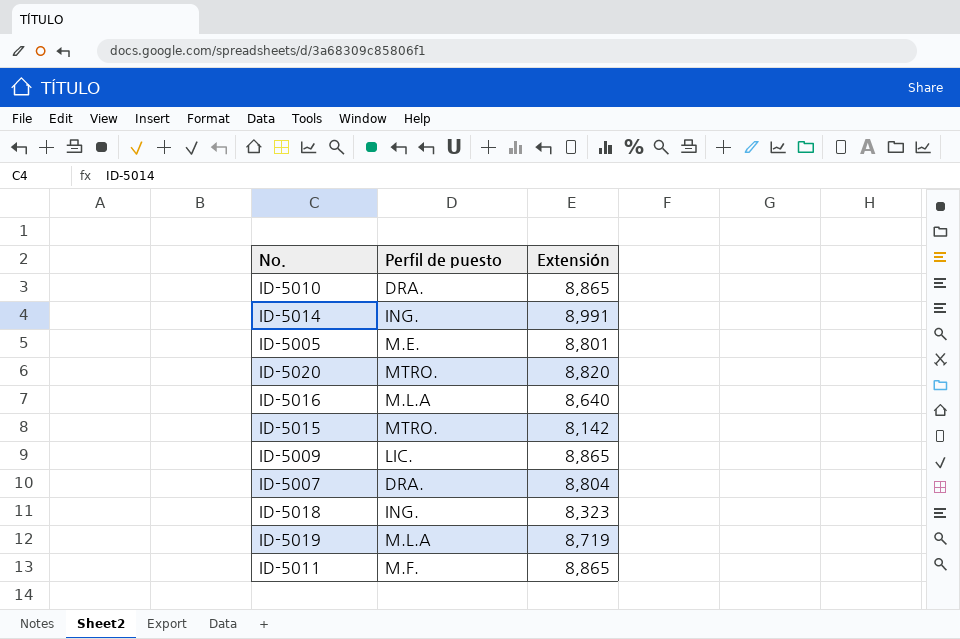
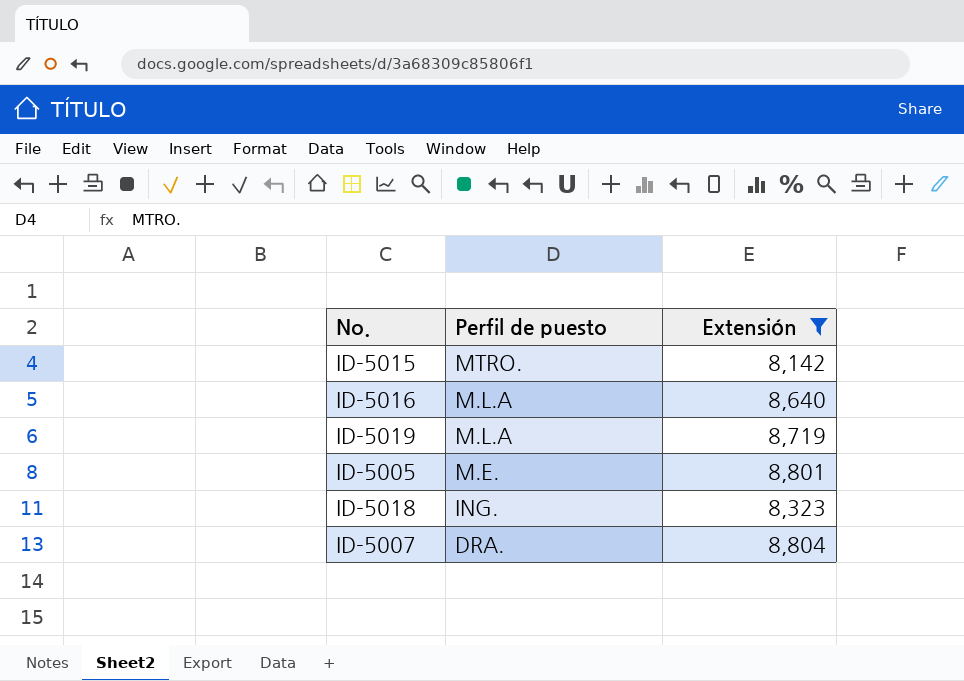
filter: none -> Extensión <= 8,804
row order: none -> Perfil de puesto descending

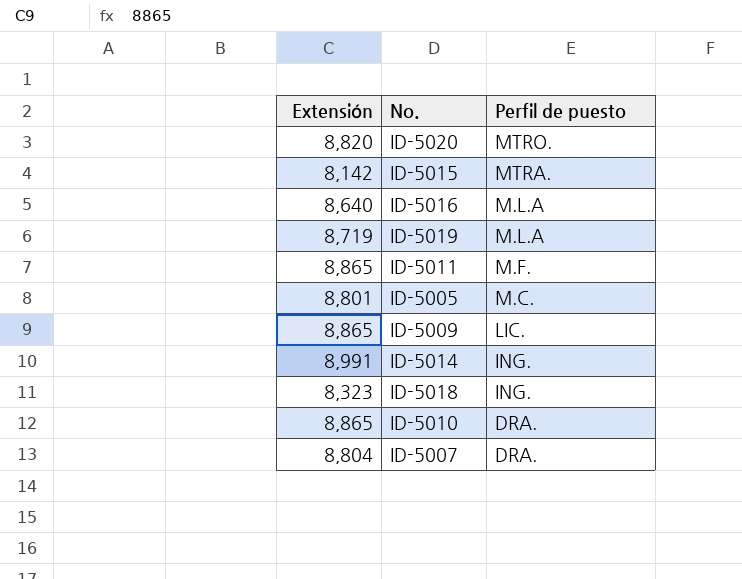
filter: Extensión <= 8,804 -> none
column Extensión | position: 3 -> 1
ID-5015 | Perfil de puesto: MTRO. -> MTRA.
ID-5005 | Perfil de puesto: M.E. -> M.C.

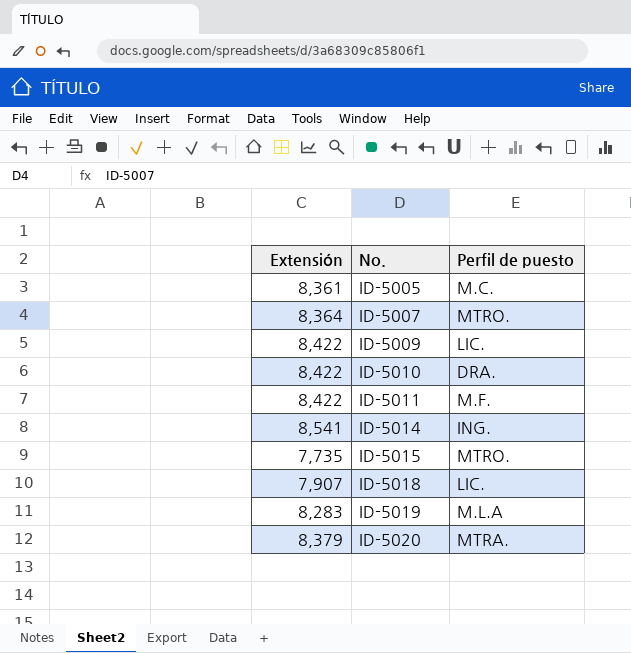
row order: Perfil de puesto descending -> No. ascending
row ID-5016: 8,640 | M.L.A -> none
ID-5005 | Extensión: 8,801 -> 8,361
ID-5007 | Extensión: 8,804 -> 8,364
ID-5007 | Perfil de puesto: DRA. -> MTRO.
ID-5009 | Extensión: 8,865 -> 8,422
ID-5010 | Extensión: 8,865 -> 8,422
ID-5011 | Extensión: 8,865 -> 8,422
ID-5014 | Extensión: 8,991 -> 8,541
ID-5015 | Extensión: 8,142 -> 7,735
ID-5015 | Perfil de puesto: MTRA. -> MTRO.
ID-5018 | Extensión: 8,323 -> 7,907
ID-5018 | Perfil de puesto: ING. -> LIC.
ID-5019 | Extensión: 8,719 -> 8,283
ID-5020 | Extensión: 8,820 -> 8,379
ID-5020 | Perfil de puesto: MTRO. -> MTRA.

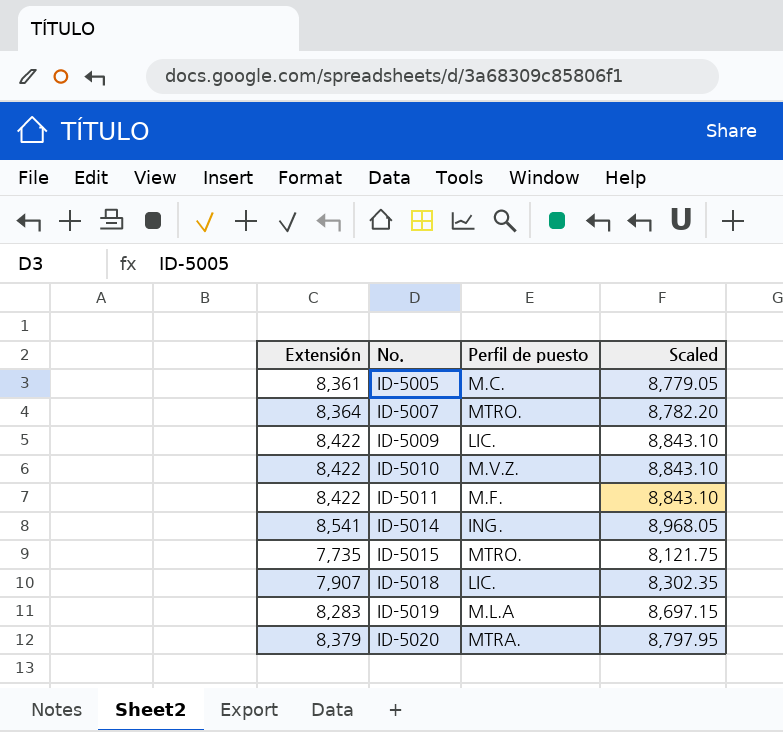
column Scaled | formula: none -> [Extensión] * 1.05
ID-5010 | Perfil de puesto: DRA. -> M.V.Z.

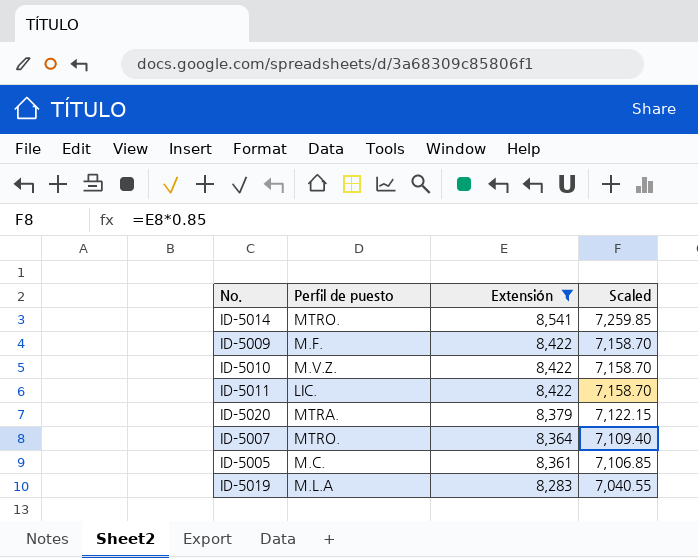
filter: none -> Extensión >= 8,283
row order: No. ascending -> Extensión descending
column Extensión | position: 1 -> 3
column Scaled | formula: [Extensión] * 1.05 -> [Extensión] * 0.85
ID-5014 | Perfil de puesto: ING. -> MTRO.
ID-5009 | Perfil de puesto: LIC. -> M.F.
ID-5011 | Perfil de puesto: M.F. -> LIC.

